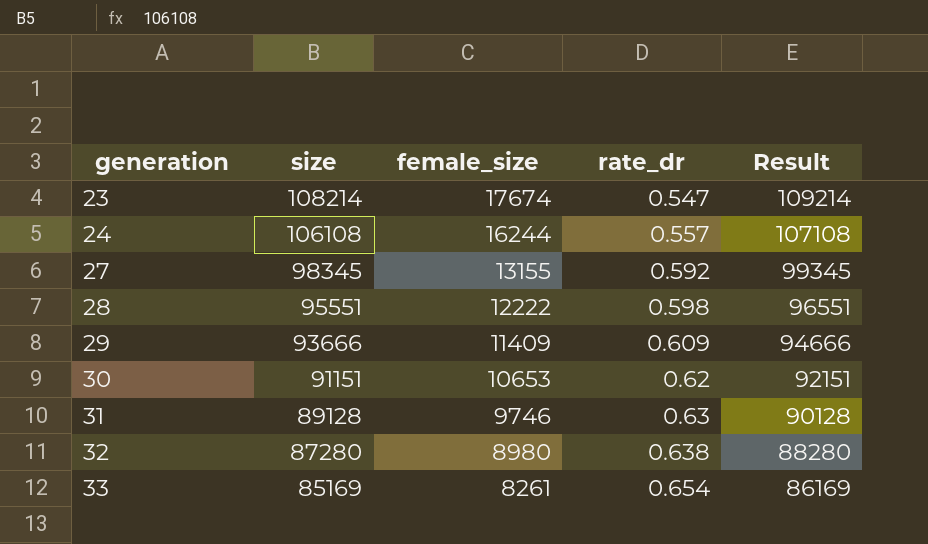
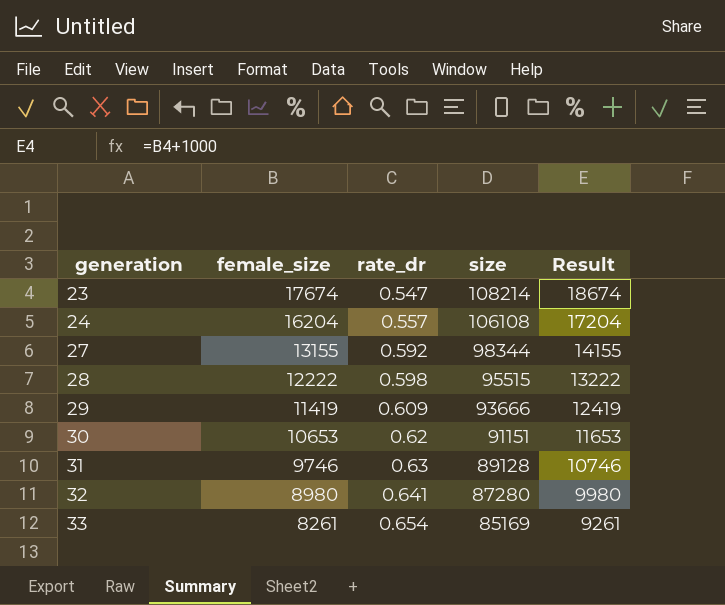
column size | position: 2 -> 4
column Result | formula: [size] + 1000 -> [female_size] + 1000
24 | female_size: 16244 -> 16204
27 | size: 98345 -> 98344
28 | size: 95551 -> 95515
29 | female_size: 11409 -> 11419
32 | rate_dr: 0.638 -> 0.641

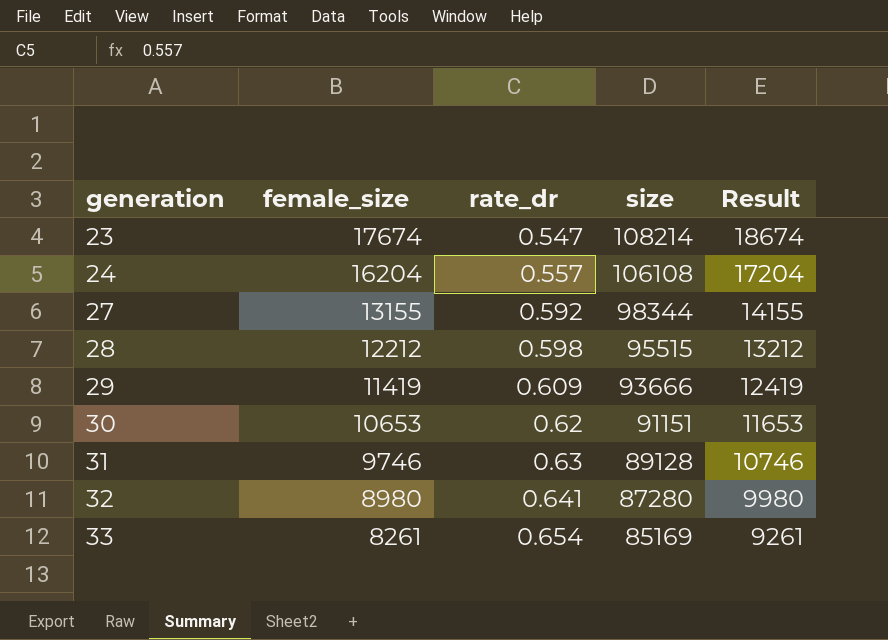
28 | female_size: 12222 -> 12212
28 | Result: 13222 -> 13212

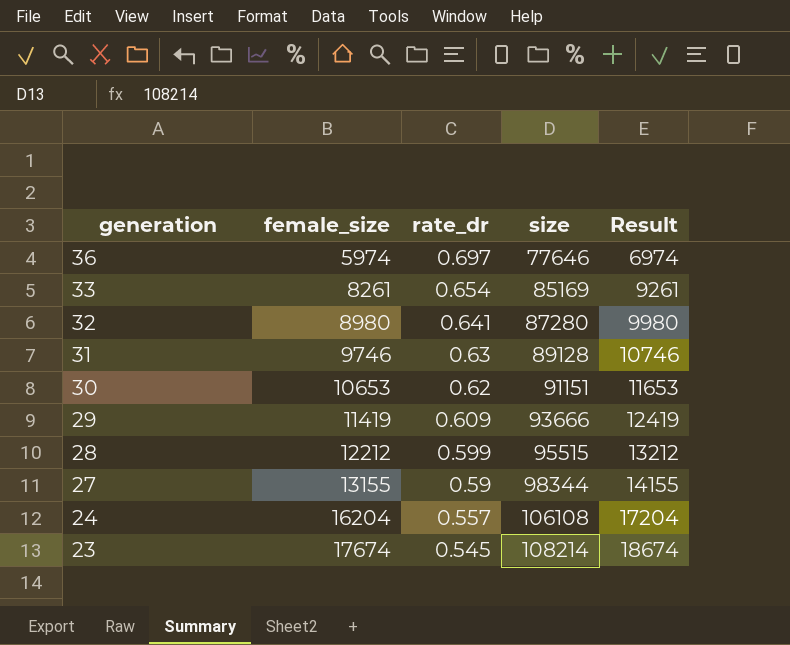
row order: generation ascending -> generation descending
row 36: none -> 5974 | 0.697 | 77646 | 6974
28 | rate_dr: 0.598 -> 0.599
27 | rate_dr: 0.592 -> 0.59
23 | rate_dr: 0.547 -> 0.545

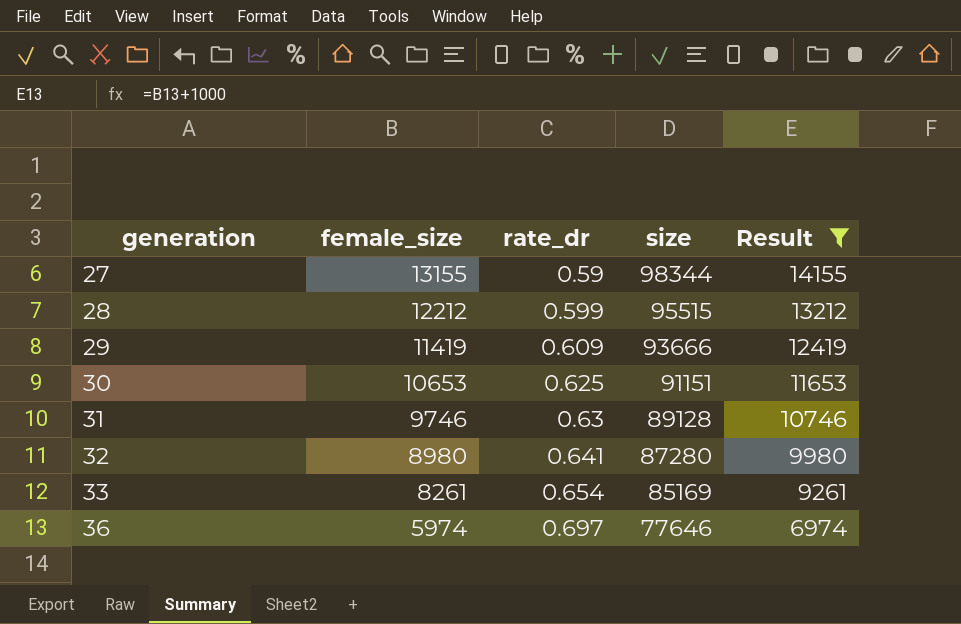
filter: none -> Result <= 14155
row order: generation descending -> generation ascending
30 | rate_dr: 0.62 -> 0.625

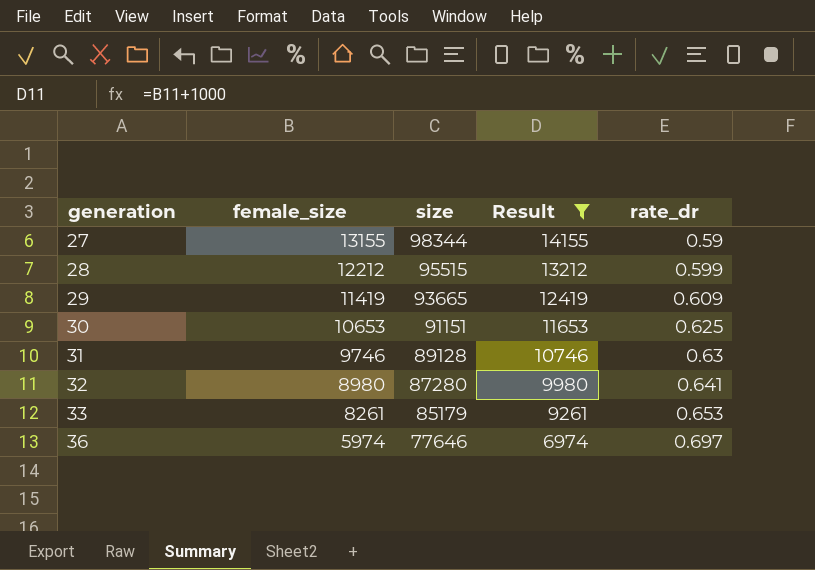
column rate_dr | position: 3 -> 5
29 | size: 93666 -> 93665
33 | size: 85169 -> 85179
33 | rate_dr: 0.654 -> 0.653

